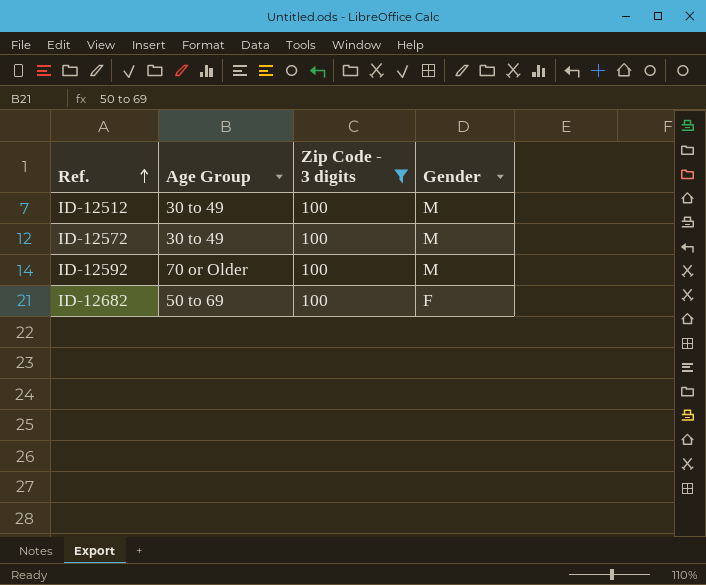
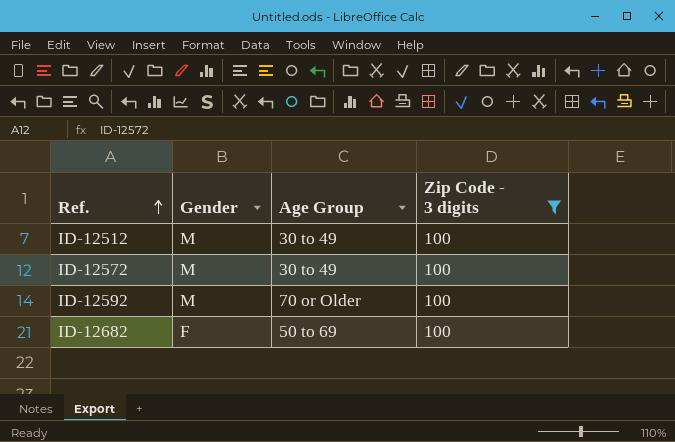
column Gender | position: 4 -> 2

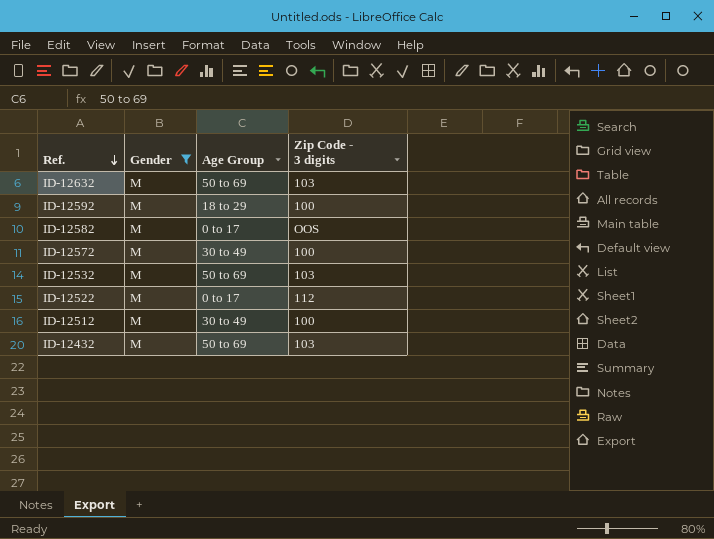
filter: Zip Code - 3 digits = 100 -> Gender = M
row order: Ref. ascending -> Ref. descending
ID-12592 | Age Group: 70 or Older -> 18 to 29

